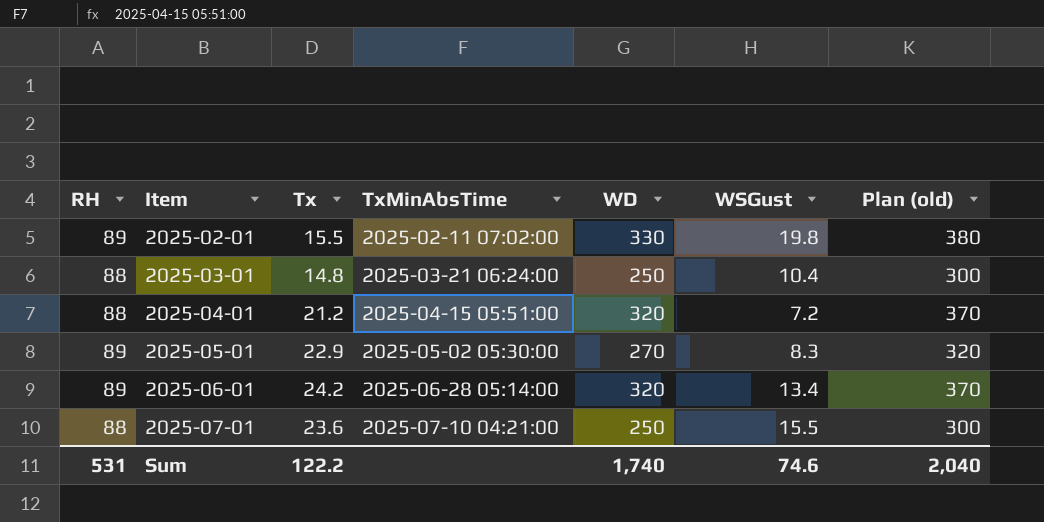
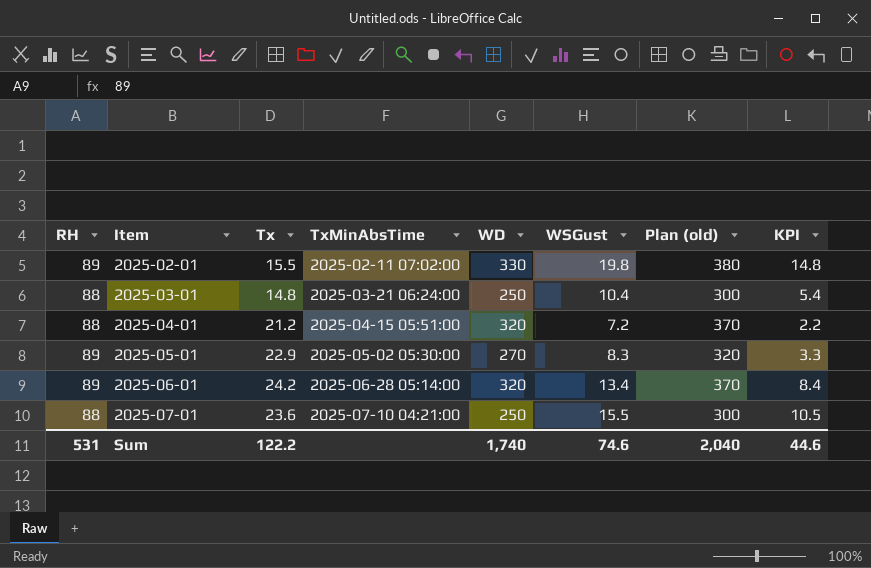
column KPI | formula: none -> [WSGust] - 5

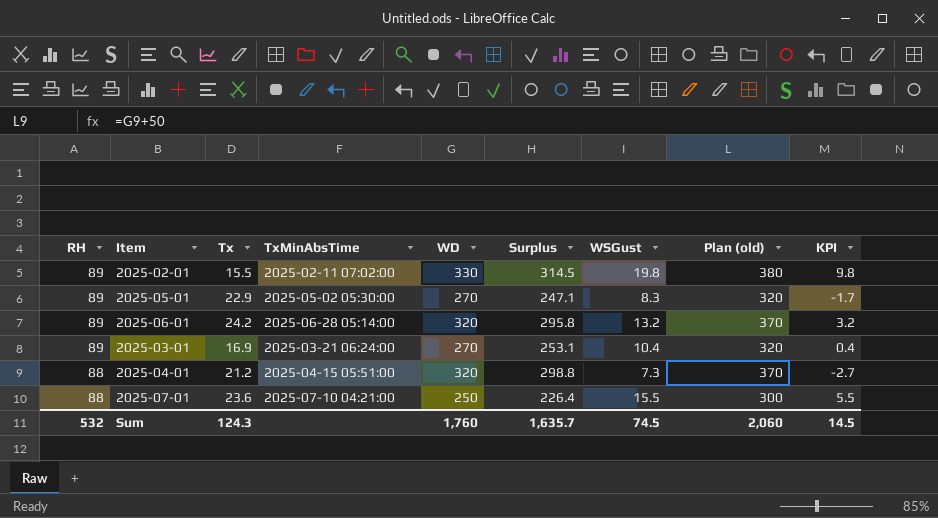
row order: Item ascending -> RH descending
column Surplus | formula: none -> [WD] - [Tx]
column KPI | formula: [WSGust] - 5 -> [WSGust] - 10
2025-06-01 | WSGust: 13.4 -> 13.2
2025-03-01 | RH: 88 -> 89
2025-03-01 | Tx: 14.8 -> 16.9
2025-03-01 | WD: 250 -> 270
2025-03-01 | Plan (old): 300 -> 320
2025-04-01 | WSGust: 7.2 -> 7.3
Sum | RH: 531 -> 532
Sum | Tx: 122.2 -> 124.3
Sum | WD: 1,740 -> 1,760
Sum | WSGust: 74.6 -> 74.5
Sum | Plan (old): 2,040 -> 2,060
Sum | KPI: 44.6 -> 14.5

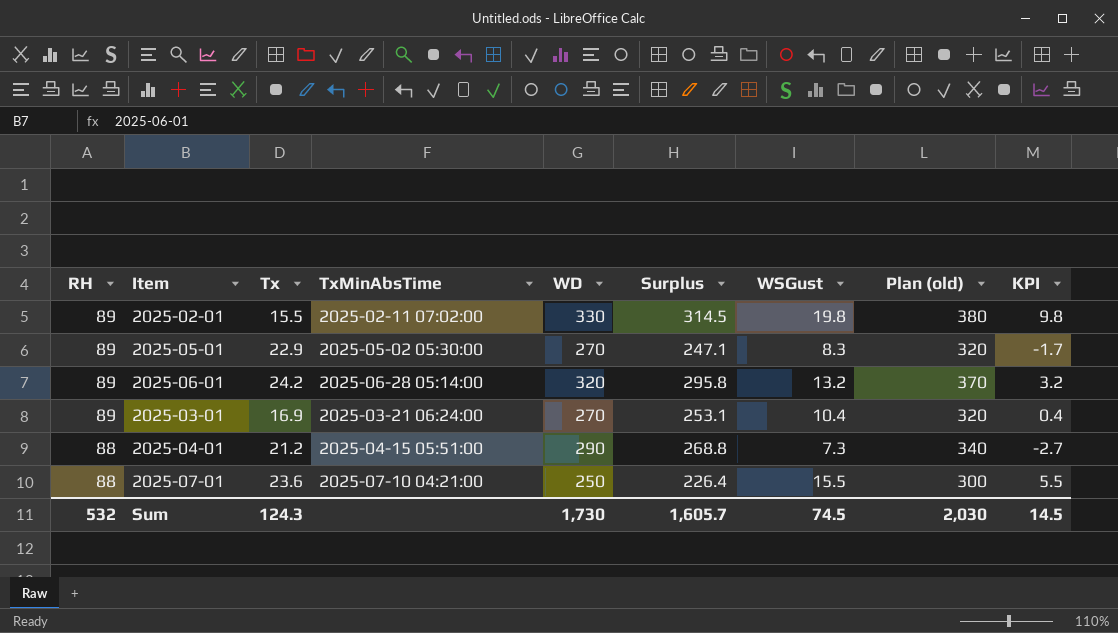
2025-04-01 | WD: 320 -> 290
2025-04-01 | Surplus: 298.8 -> 268.8
2025-04-01 | Plan (old): 370 -> 340
Sum | WD: 1,760 -> 1,730
Sum | Surplus: 1,635.7 -> 1,605.7
Sum | Plan (old): 2,060 -> 2,030

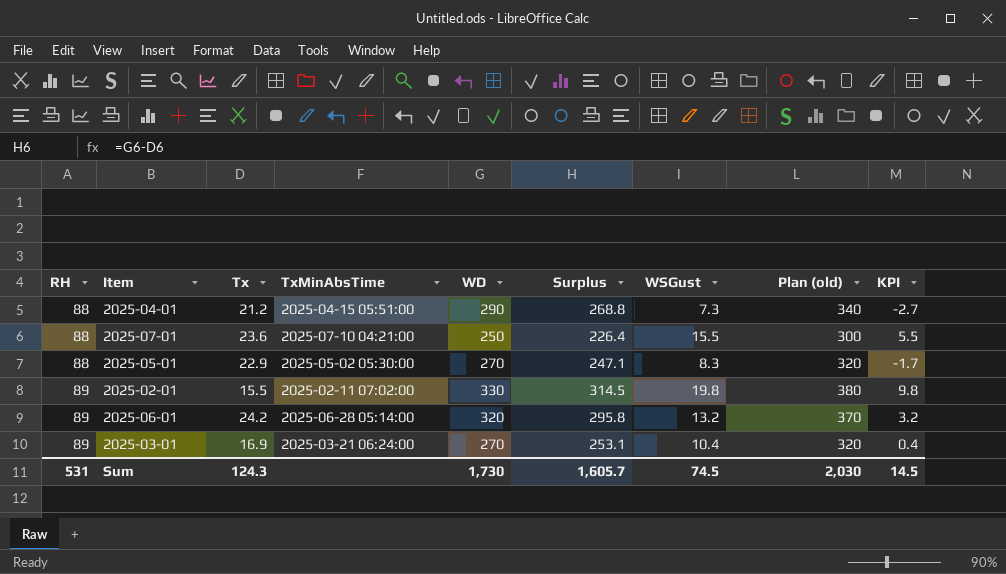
row order: RH descending -> RH ascending
2025-05-01 | RH: 89 -> 88
Sum | RH: 532 -> 531

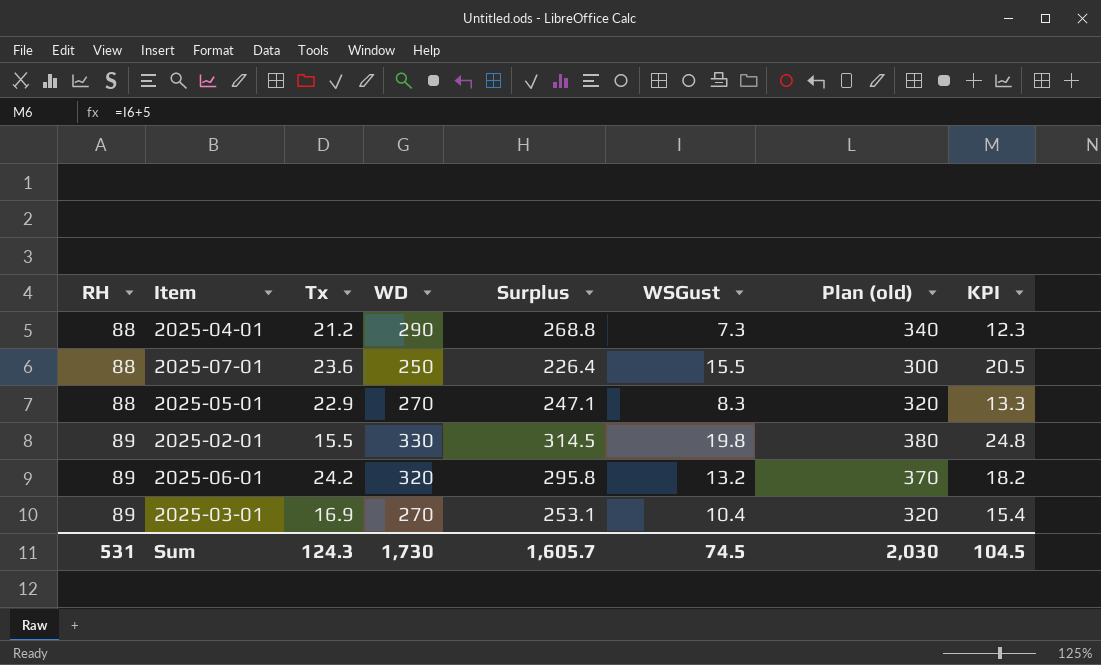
column TxMinAbsTime | position: 4 -> none
column KPI | formula: [WSGust] - 10 -> [WSGust] + 5
Sum | KPI: 14.5 -> 104.5

